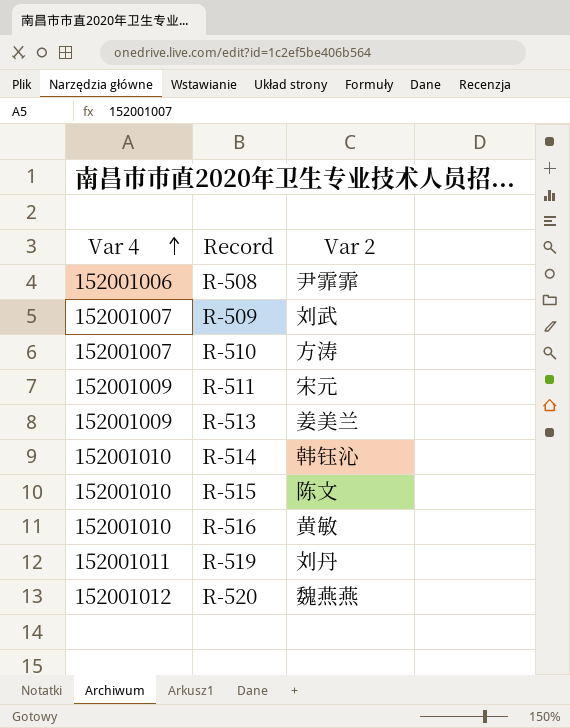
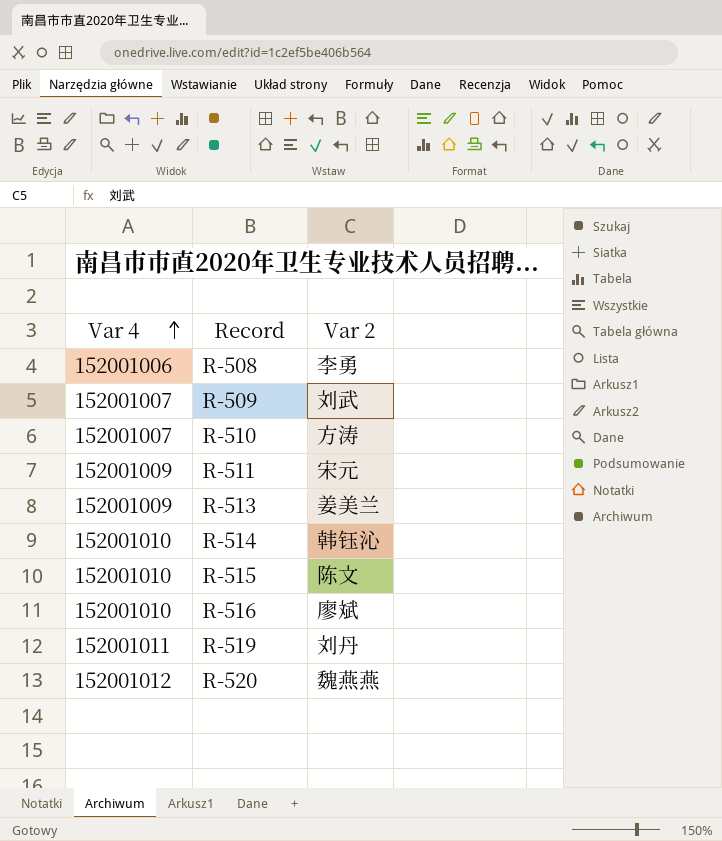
R-508 | Var 2: 尹霏霏 -> 李勇
R-516 | Var 2: 黄敏 -> 廖斌

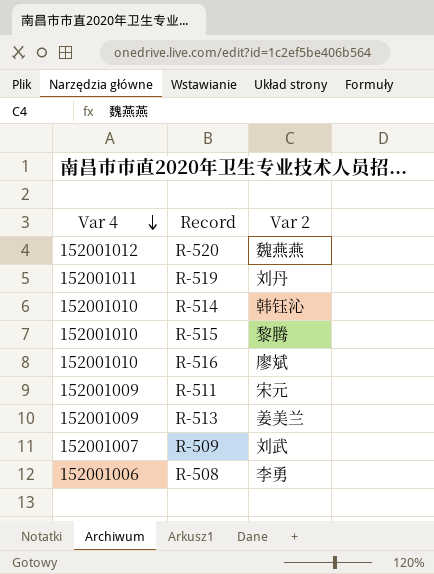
row order: Var 4 ascending -> Var 4 descending
row R-510: 152001007 | 方涛 -> none
R-515 | Var 2: 陈文 -> 黎腾

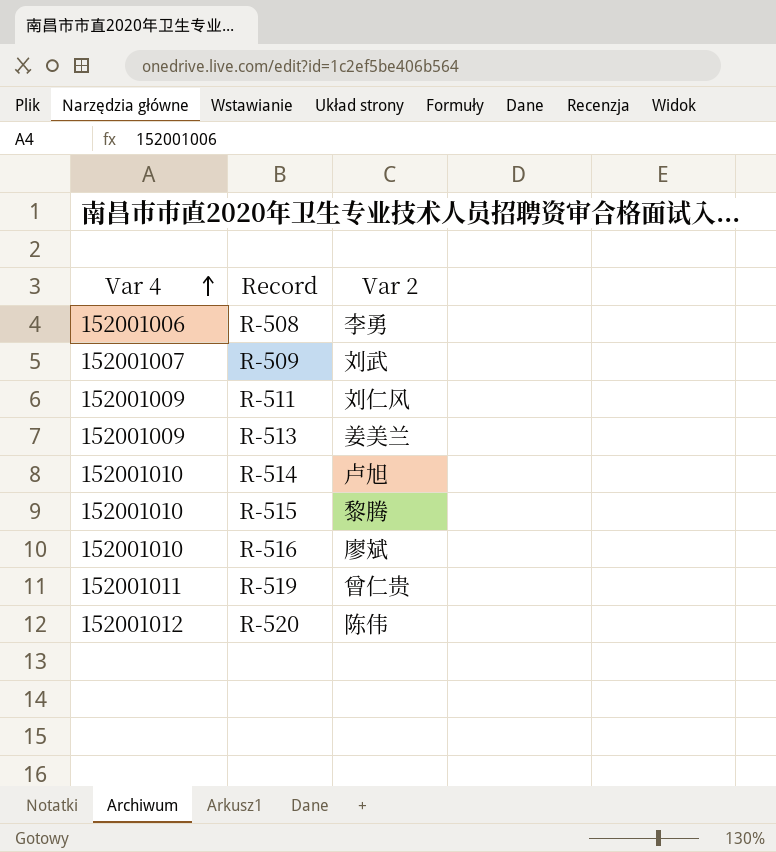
row order: Var 4 descending -> Var 4 ascending
R-511 | Var 2: 宋元 -> 刘仁风
R-514 | Var 2: 韩钰沁 -> 卢旭
R-519 | Var 2: 刘丹 -> 曾仁贵
R-520 | Var 2: 魏燕燕 -> 陈伟

